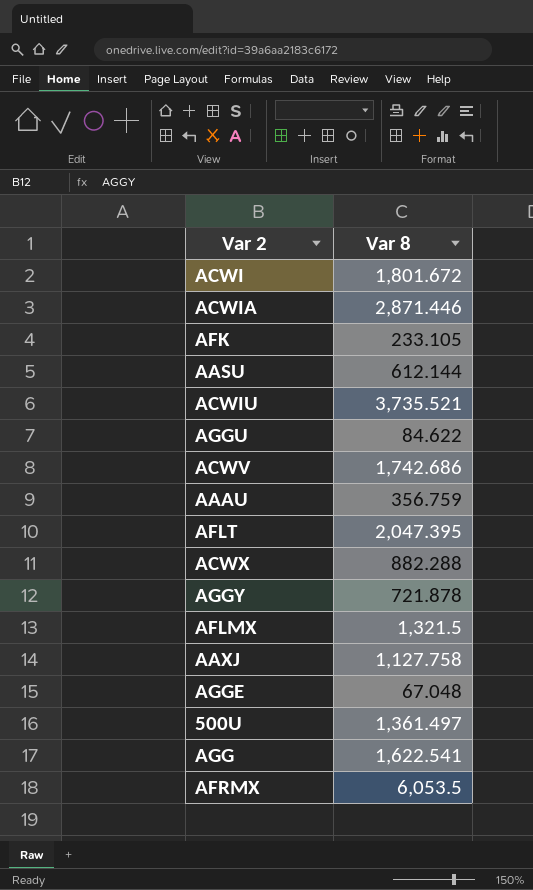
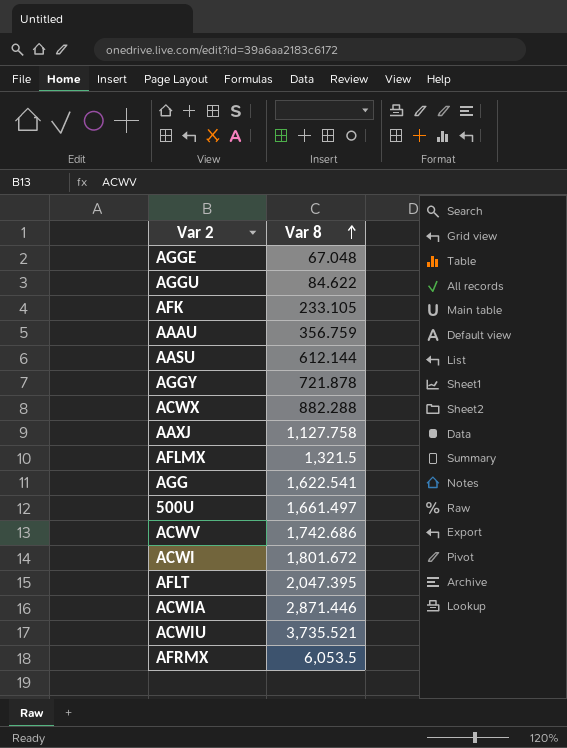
row order: none -> Var 8 ascending
500U | Var 8: 1,361.497 -> 1,661.497

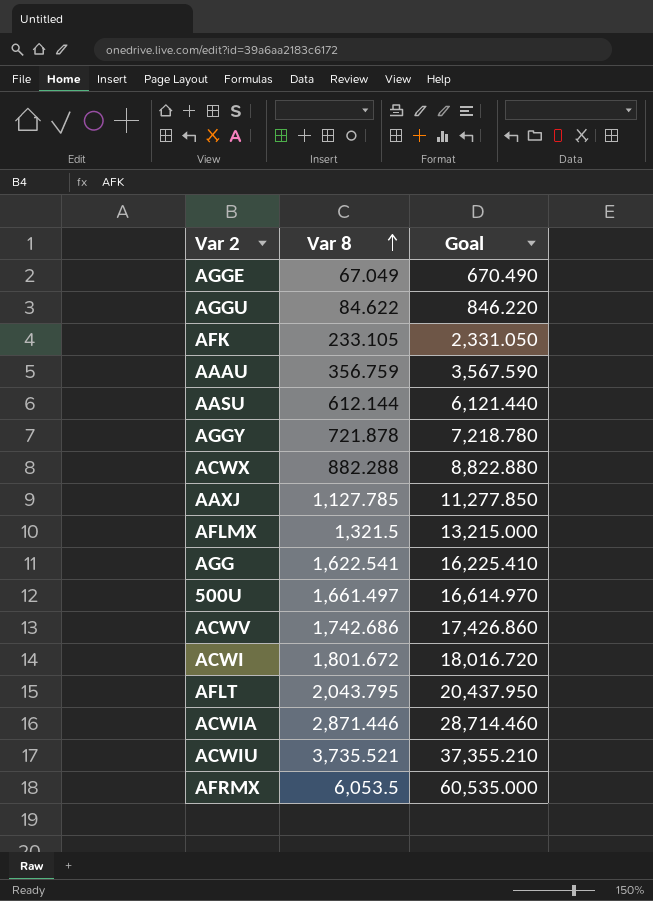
column Goal | formula: none -> [Var 8] * 10
AGGE | Var 8: 67.048 -> 67.049
AAXJ | Var 8: 1,127.758 -> 1,127.785
AFLT | Var 8: 2,047.395 -> 2,043.795

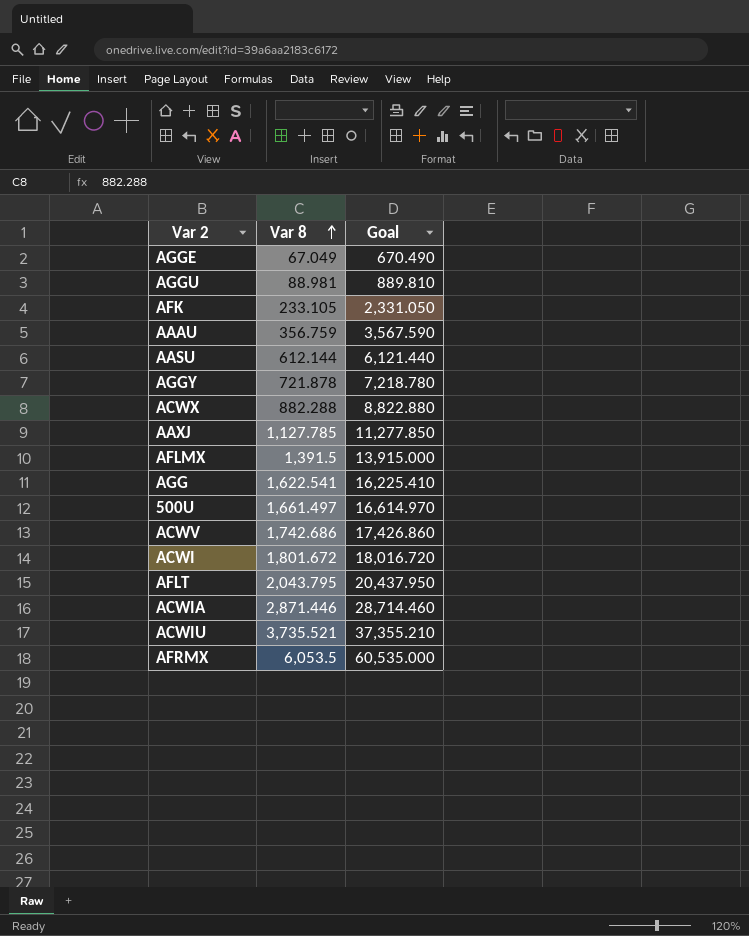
AGGU | Var 8: 84.622 -> 88.981
AGGU | Goal: 846.220 -> 889.810
AFLMX | Var 8: 1,321.5 -> 1,391.5
AFLMX | Goal: 13,215.000 -> 13,915.000

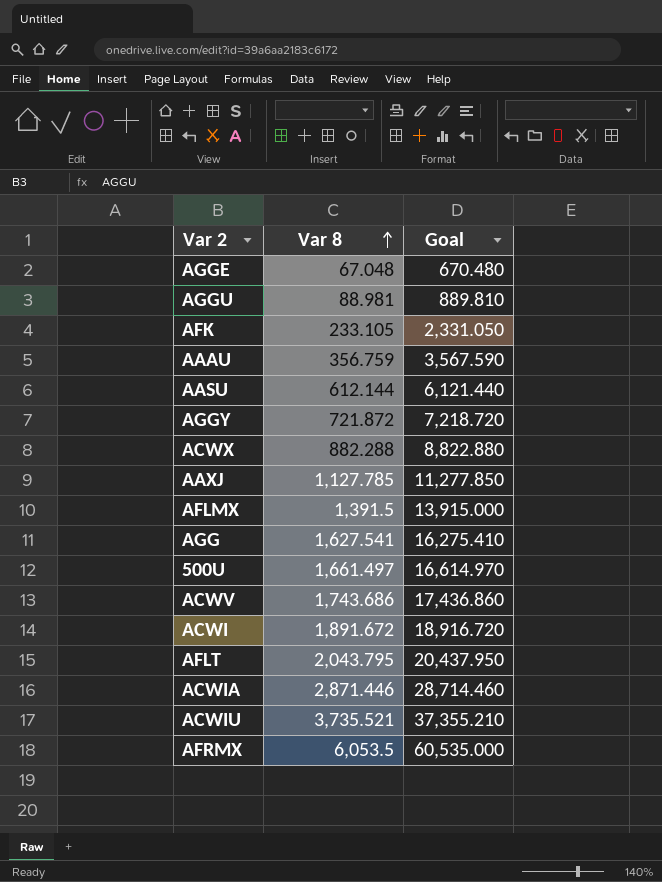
AGGE | Var 8: 67.049 -> 67.048
AGGE | Goal: 670.490 -> 670.480
AGGY | Var 8: 721.878 -> 721.872
AGGY | Goal: 7,218.780 -> 7,218.720
AGG | Var 8: 1,622.541 -> 1,627.541
AGG | Goal: 16,225.410 -> 16,275.410
ACWV | Var 8: 1,742.686 -> 1,743.686
ACWV | Goal: 17,426.860 -> 17,436.860
ACWI | Var 8: 1,801.672 -> 1,891.672
ACWI | Goal: 18,016.720 -> 18,916.720

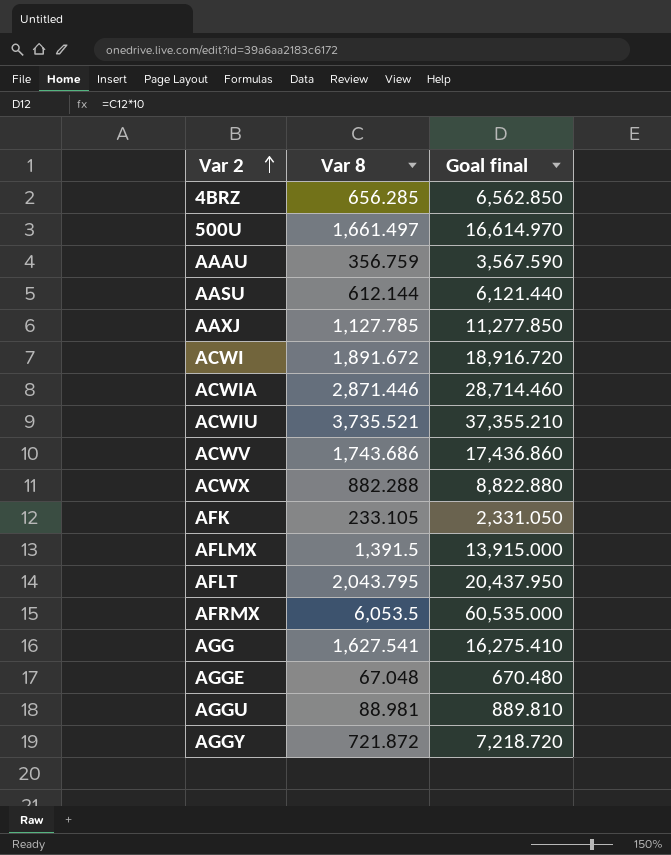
row order: Var 8 ascending -> Var 2 ascending
column name: Goal -> Goal final
row 4BRZ: none -> 656.285 | 6,562.850

